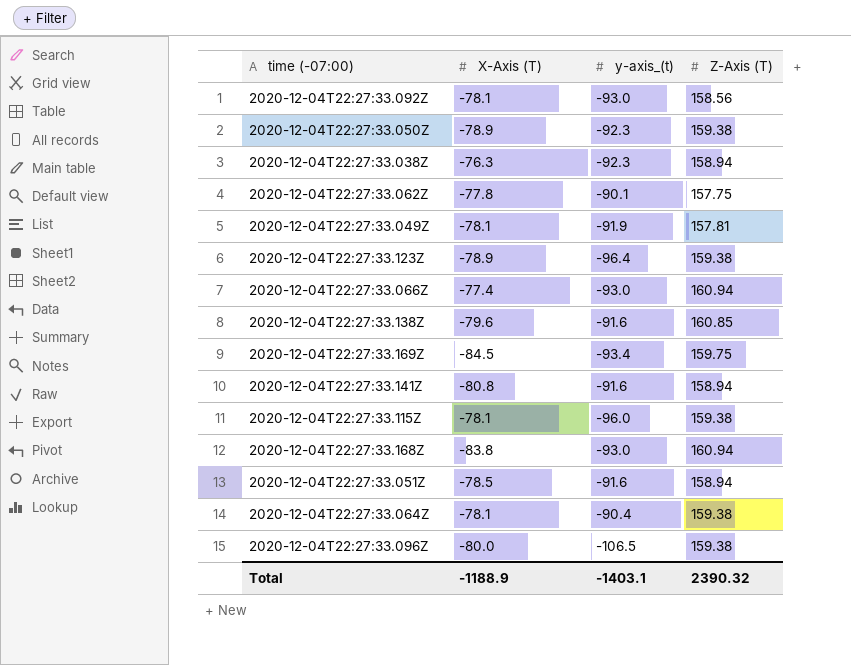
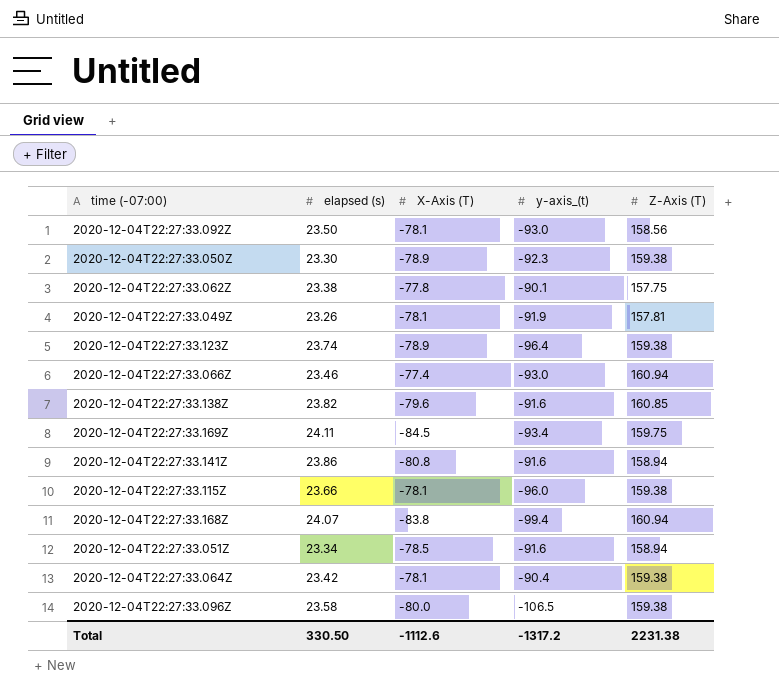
column elapsed (s) | position: none -> 2
row 2020-12-04T22:27:33.038Z: -76.3 | -92.3 | 158.94 -> none
2020-12-04T22:27:33.168Z | y-axis_(t): -93.0 -> -99.4
Total | X-Axis (T): -1188.9 -> -1112.6
Total | y-axis_(t): -1403.1 -> -1317.2
Total | Z-Axis (T): 2390.32 -> 2231.38

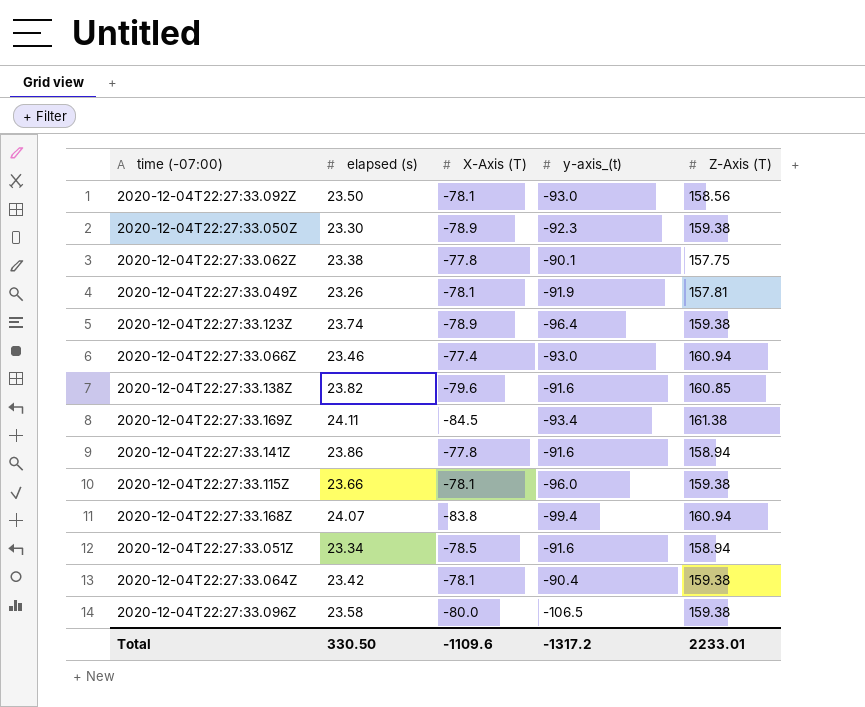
2020-12-04T22:27:33.169Z | Z-Axis (T): 159.75 -> 161.38
2020-12-04T22:27:33.141Z | X-Axis (T): -80.8 -> -77.8
Total | X-Axis (T): -1112.6 -> -1109.6
Total | Z-Axis (T): 2231.38 -> 2233.01

